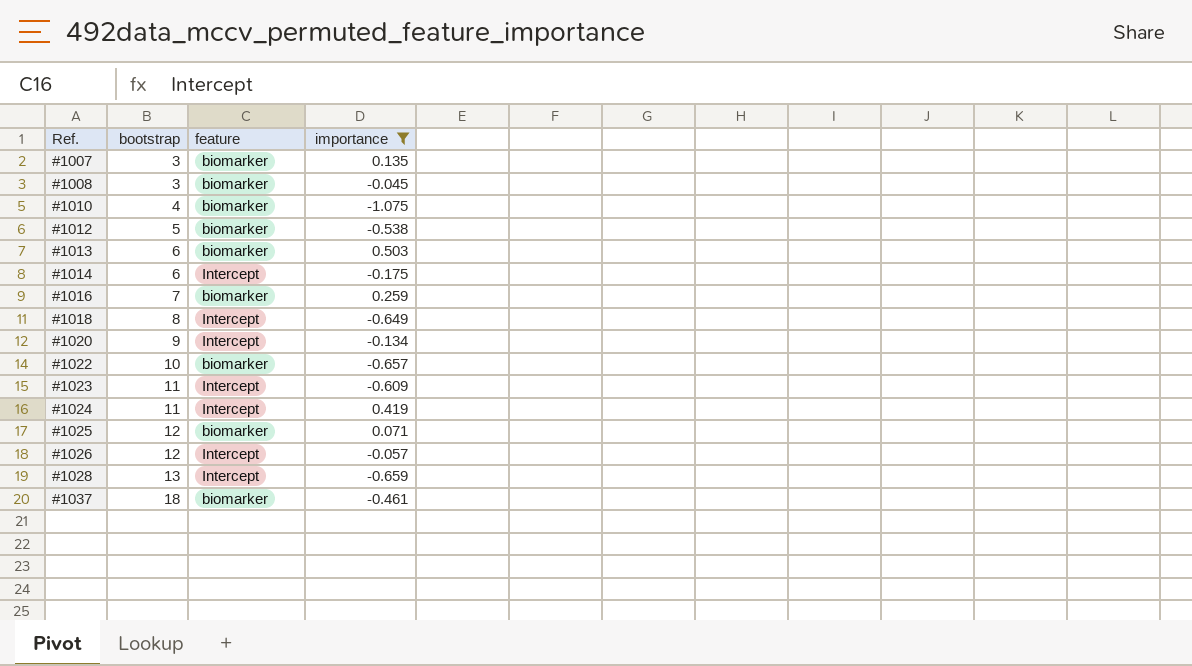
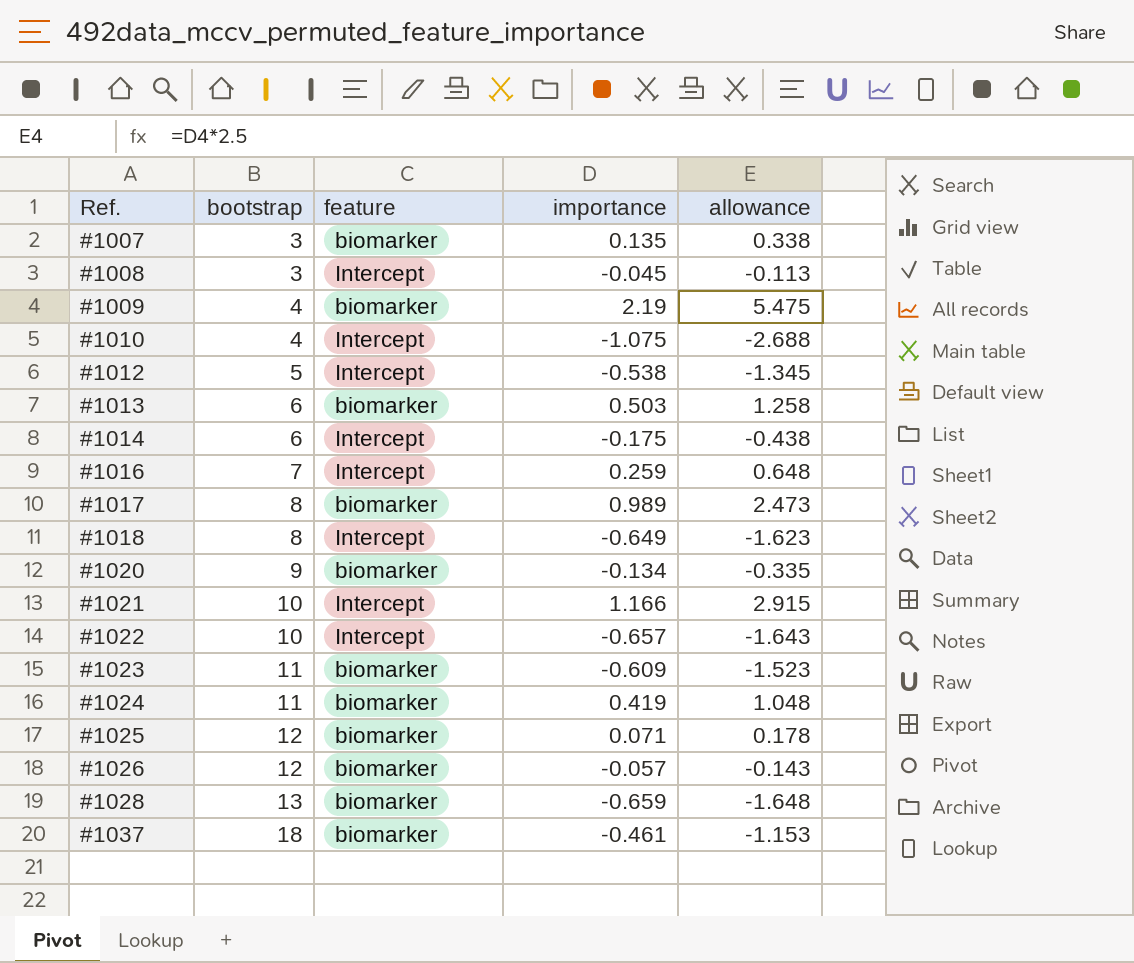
filter: importance <= 0.503 -> none
column allowance | formula: none -> [importance] * 2.5
#1008 | feature: biomarker -> Intercept
#1010 | feature: biomarker -> Intercept
#1012 | feature: biomarker -> Intercept
#1016 | feature: biomarker -> Intercept
#1020 | feature: Intercept -> biomarker
#1022 | feature: biomarker -> Intercept
#1023 | feature: Intercept -> biomarker
#1024 | feature: Intercept -> biomarker
#1026 | feature: Intercept -> biomarker
#1028 | feature: Intercept -> biomarker

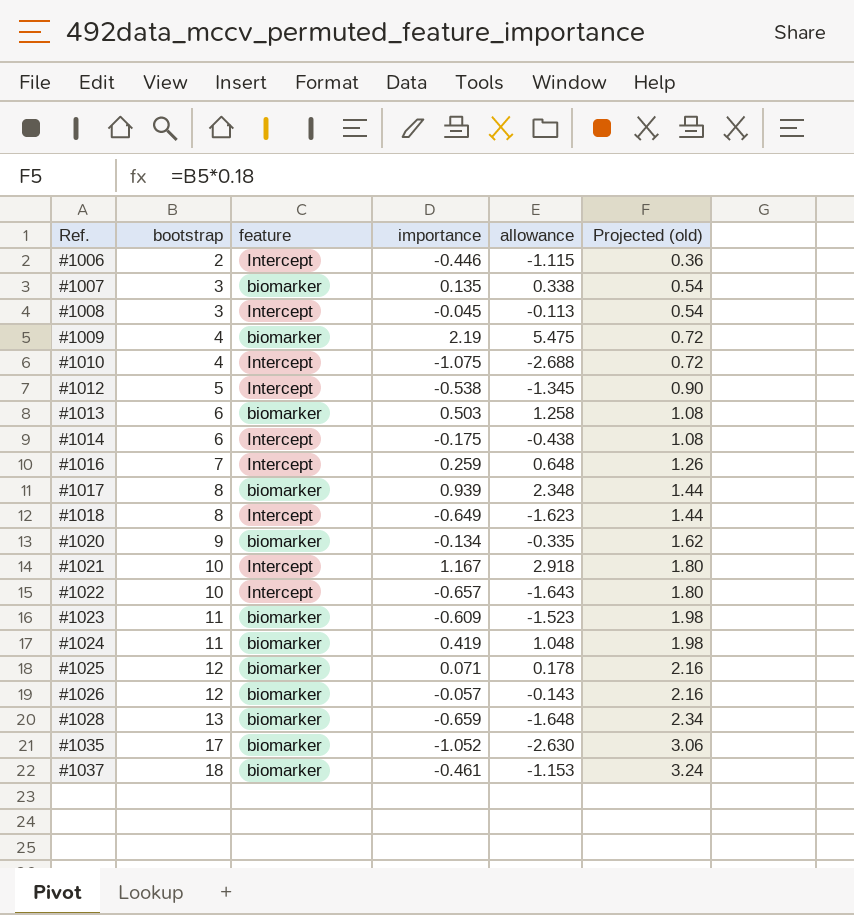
column Projected (old) | formula: none -> [bootstrap] * 0.18
row #1006: none -> 2 | Intercept | -0.446 | -1.115 | 0.36
#1017 | importance: 0.989 -> 0.939
#1017 | allowance: 2.473 -> 2.348
#1021 | importance: 1.166 -> 1.167
#1021 | allowance: 2.915 -> 2.918
row #1035: none -> 17 | biomarker | -1.052 | -2.630 | 3.06

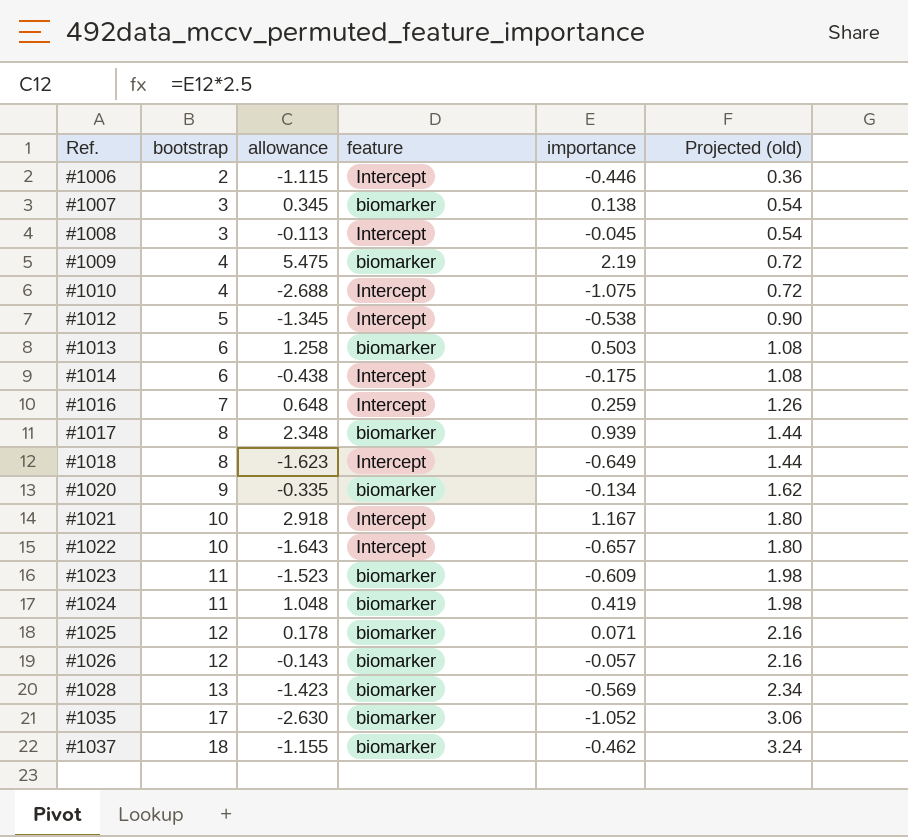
column allowance | position: 5 -> 3
#1007 | allowance: 0.338 -> 0.345
#1007 | importance: 0.135 -> 0.138
#1028 | allowance: -1.648 -> -1.423
#1028 | importance: -0.659 -> -0.569
#1037 | allowance: -1.153 -> -1.155
#1037 | importance: -0.461 -> -0.462

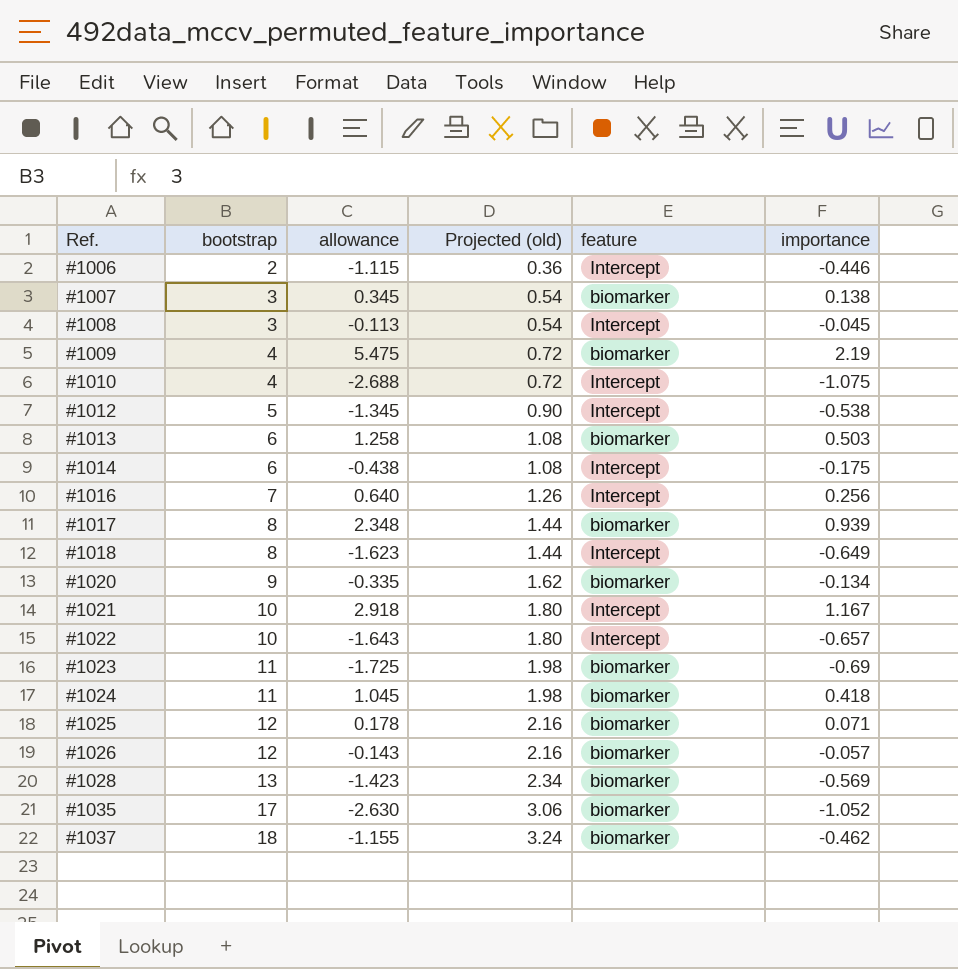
column Projected (old) | position: 6 -> 4
#1016 | allowance: 0.648 -> 0.640
#1016 | importance: 0.259 -> 0.256
#1023 | allowance: -1.523 -> -1.725
#1023 | importance: -0.609 -> -0.69
#1024 | allowance: 1.048 -> 1.045
#1024 | importance: 0.419 -> 0.418

